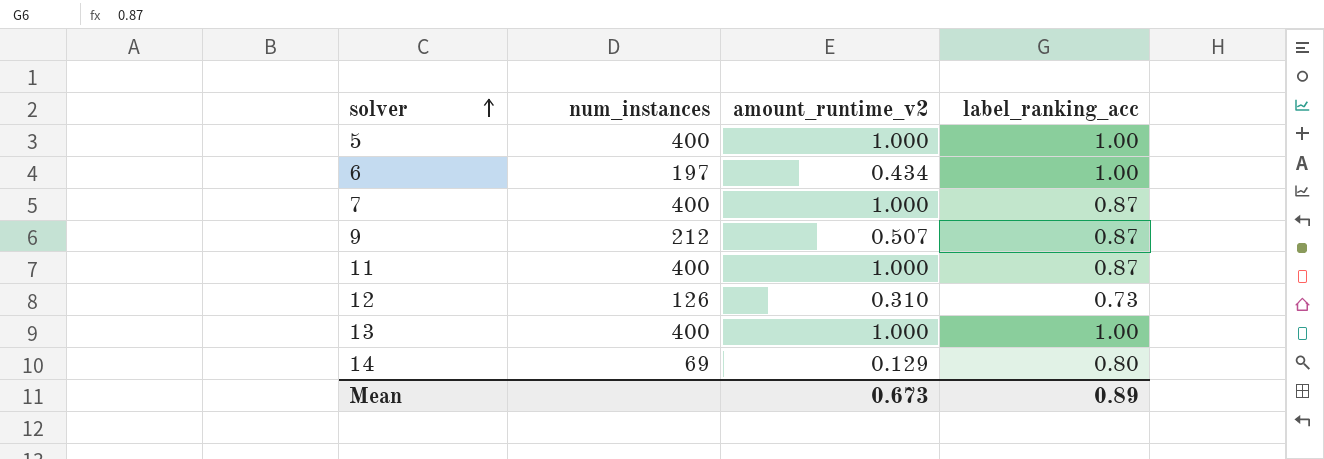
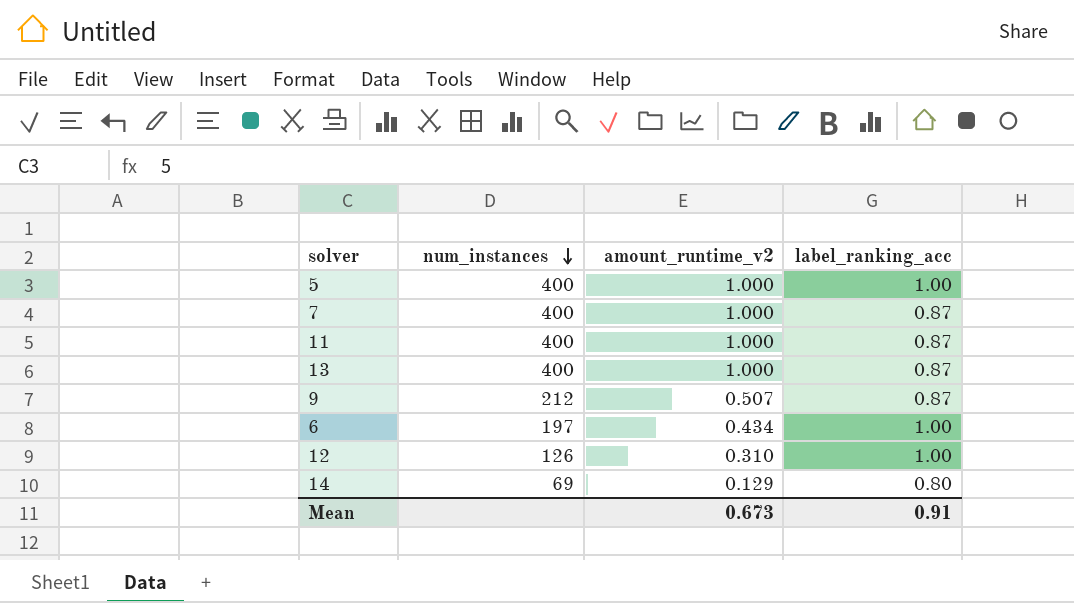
row order: solver ascending -> num_instances descending
13 | label_ranking_acc: 1.00 -> 0.87
12 | label_ranking_acc: 0.73 -> 1.00
Mean | label_ranking_acc: 0.89 -> 0.91

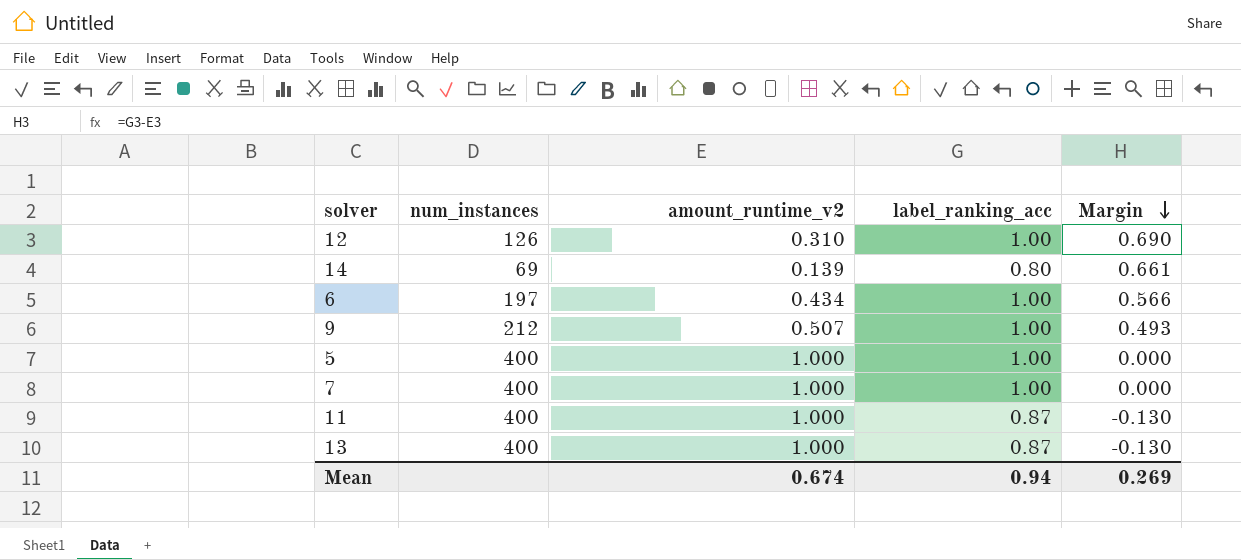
row order: num_instances descending -> Margin descending
column Margin | formula: none -> [label_ranking_acc] - [amount_runtime_v2]
14 | amount_runtime_v2: 0.129 -> 0.139
9 | label_ranking_acc: 0.87 -> 1.00
7 | label_ranking_acc: 0.87 -> 1.00
Mean | amount_runtime_v2: 0.673 -> 0.674
Mean | label_ranking_acc: 0.91 -> 0.94

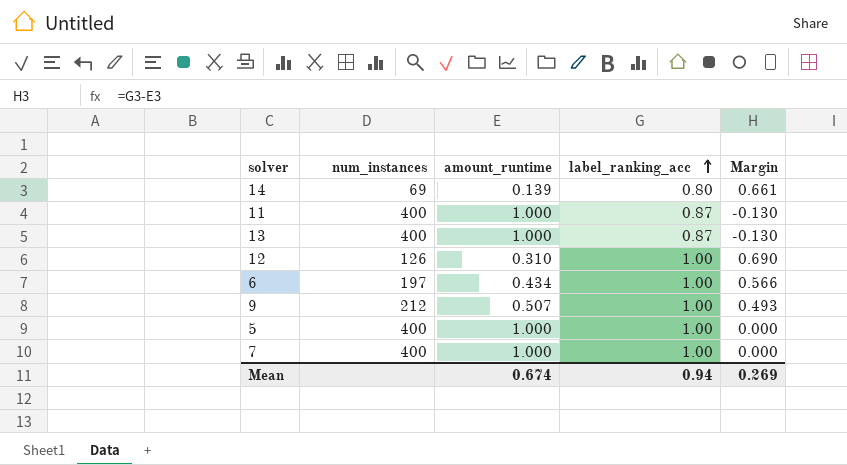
row order: Margin descending -> label_ranking_acc ascending
column name: amount_runtime_v2 -> amount_runtime

